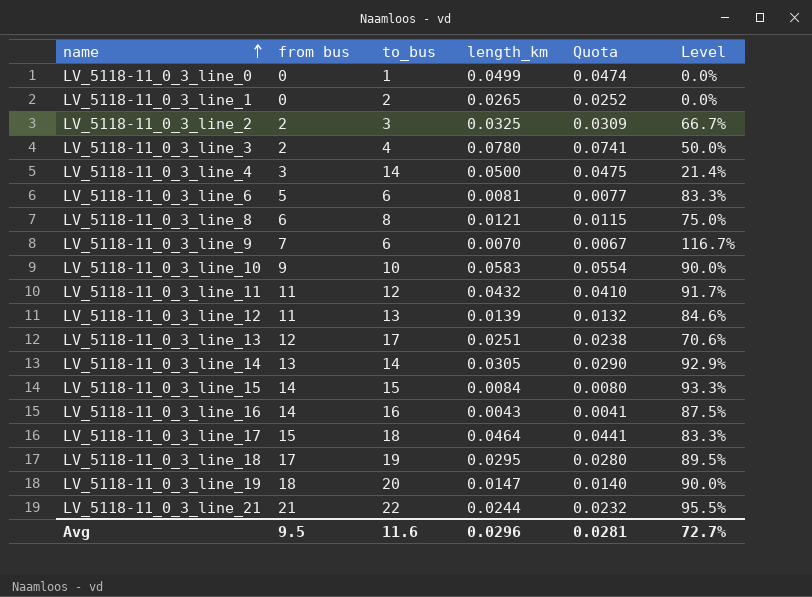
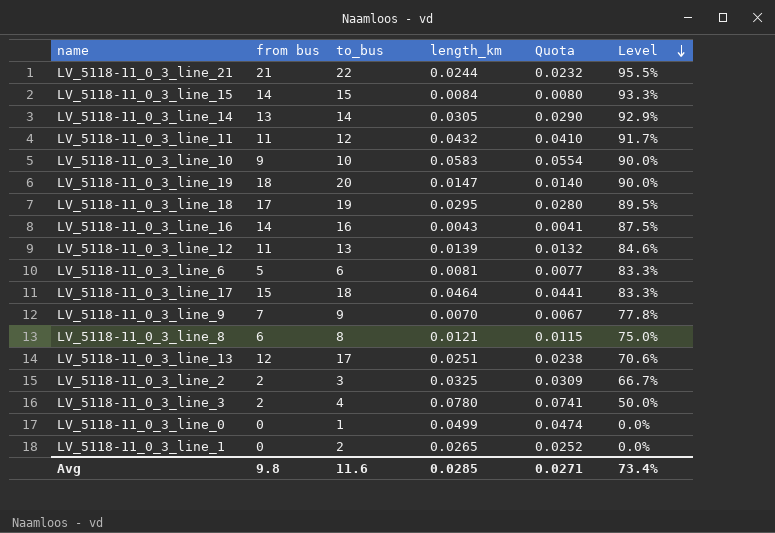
row order: name ascending -> Level descending
row LV_5118-11_0_3_line_4: 3 | 14 | 0.0500 | 0.0475 | 21.4% -> none
LV_5118-11_0_3_line_9 | to_bus: 6 -> 9
LV_5118-11_0_3_line_9 | Level: 116.7% -> 77.8%
Avg | from bus: 9.5 -> 9.8
Avg | length_km: 0.0296 -> 0.0285
Avg | Quota: 0.0281 -> 0.0271
Avg | Level: 72.7% -> 73.4%

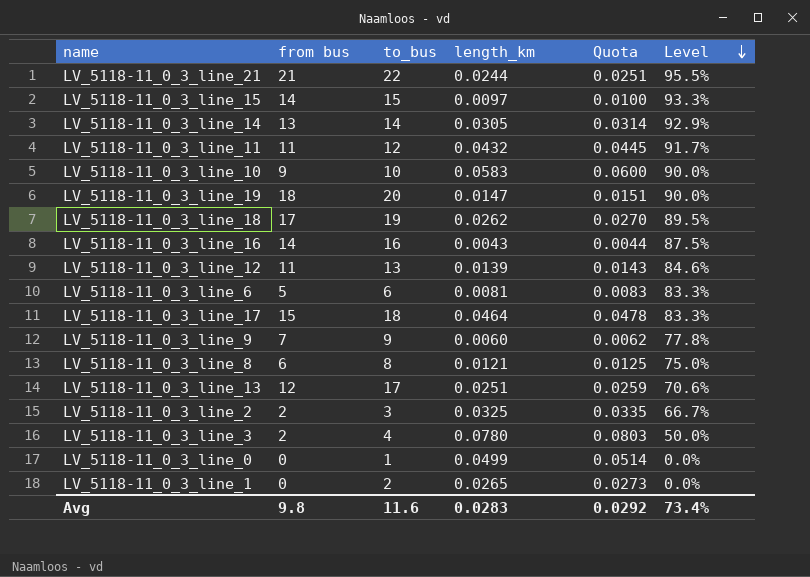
column Quota | formula: [length_km] * 0.95 -> [length_km] * 1.03
LV_5118-11_0_3_line_15 | length_km: 0.0084 -> 0.0097
LV_5118-11_0_3_line_18 | length_km: 0.0295 -> 0.0262
LV_5118-11_0_3_line_9 | length_km: 0.0070 -> 0.0060
Avg | length_km: 0.0285 -> 0.0283
Avg | Quota: 0.0271 -> 0.0292

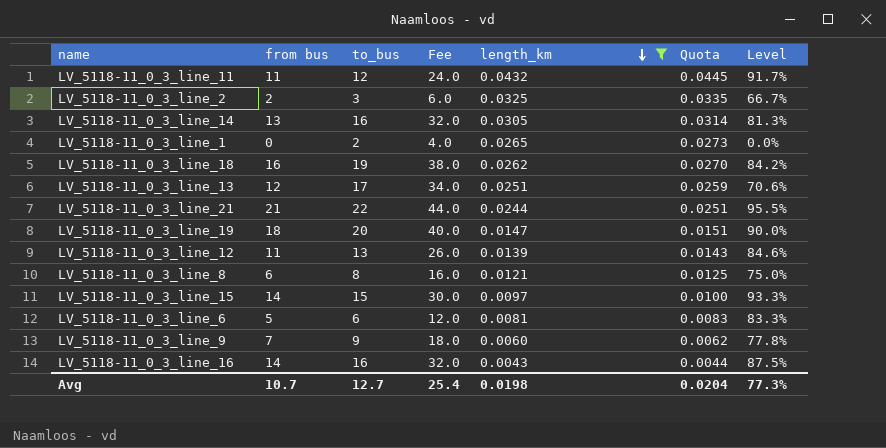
filter: none -> length_km <= 0.0432
row order: Level descending -> length_km descending
column Fee | formula: none -> [to_bus] * 2
LV_5118-11_0_3_line_14 | to_bus: 14 -> 16
LV_5118-11_0_3_line_14 | Level: 92.9% -> 81.3%
LV_5118-11_0_3_line_18 | from bus: 17 -> 16
LV_5118-11_0_3_line_18 | Level: 89.5% -> 84.2%
Avg | from bus: 9.8 -> 10.7
Avg | to_bus: 11.6 -> 12.7
Avg | length_km: 0.0283 -> 0.0198
Avg | Quota: 0.0292 -> 0.0204
Avg | Level: 73.4% -> 77.3%

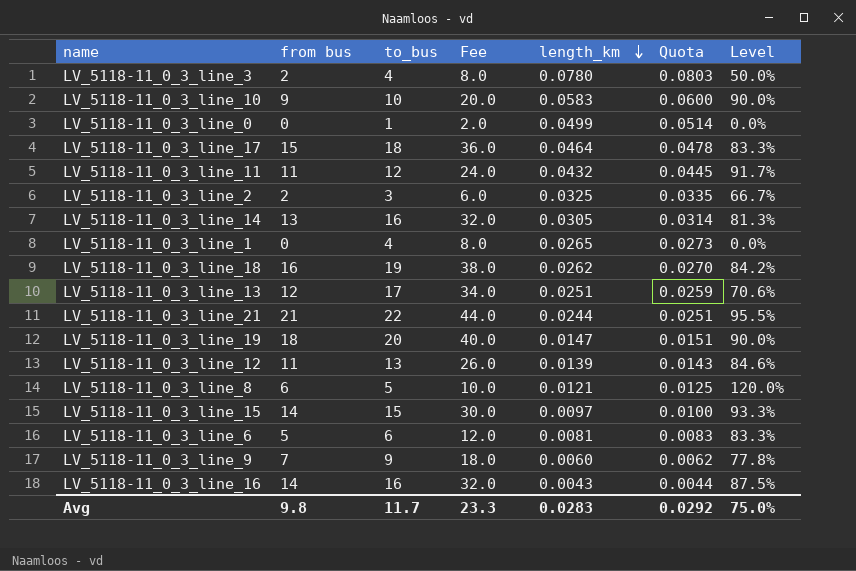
filter: length_km <= 0.0432 -> none
LV_5118-11_0_3_line_1 | to_bus: 2 -> 4
LV_5118-11_0_3_line_1 | Fee: 4.0 -> 8.0
LV_5118-11_0_3_line_8 | to_bus: 8 -> 5
LV_5118-11_0_3_line_8 | Fee: 16.0 -> 10.0
LV_5118-11_0_3_line_8 | Level: 75.0% -> 120.0%
Avg | from bus: 10.7 -> 9.8
Avg | to_bus: 12.7 -> 11.7
Avg | Fee: 25.4 -> 23.3
Avg | length_km: 0.0198 -> 0.0283
Avg | Quota: 0.0204 -> 0.0292
Avg | Level: 77.3% -> 75.0%

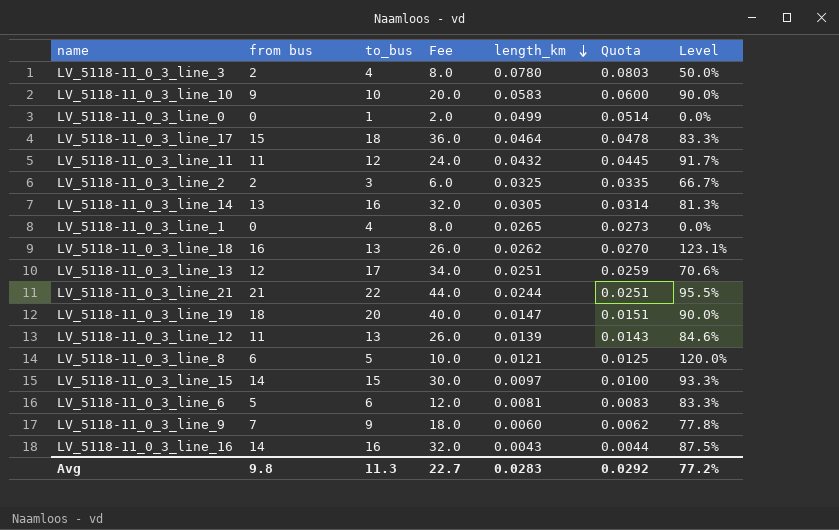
LV_5118-11_0_3_line_18 | to_bus: 19 -> 13
LV_5118-11_0_3_line_18 | Fee: 38.0 -> 26.0
LV_5118-11_0_3_line_18 | Level: 84.2% -> 123.1%
Avg | to_bus: 11.7 -> 11.3
Avg | Fee: 23.3 -> 22.7
Avg | Level: 75.0% -> 77.2%

